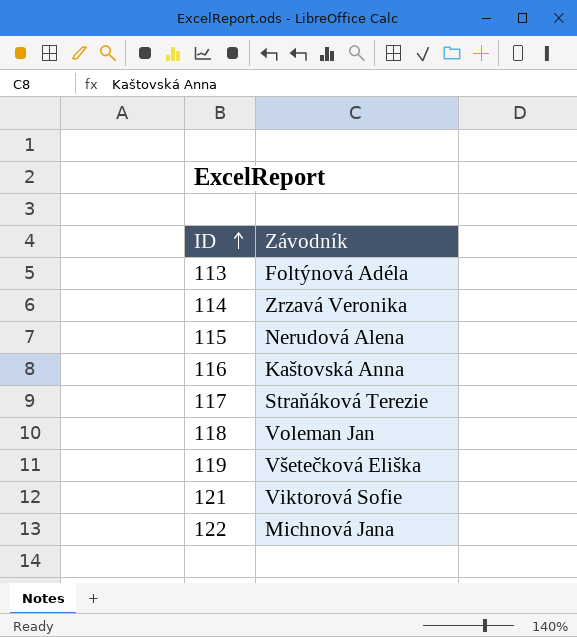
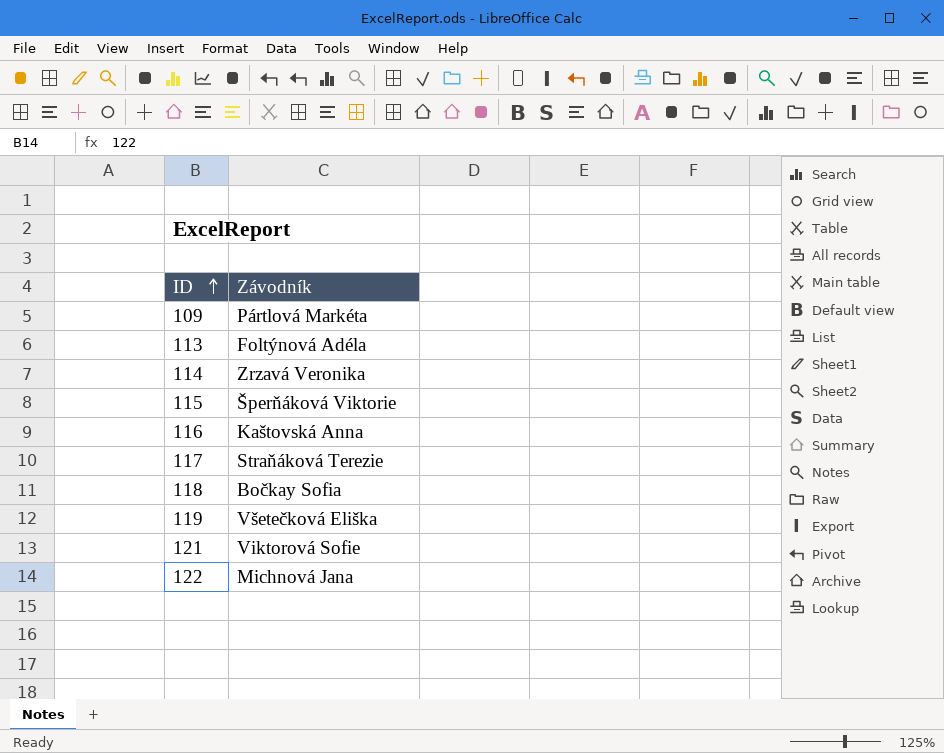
row 109: none -> Pártlová Markéta
115 | Závodník: Nerudová Alena -> Šperňáková Viktorie
118 | Závodník: Voleman Jan -> Bočkay Sofia

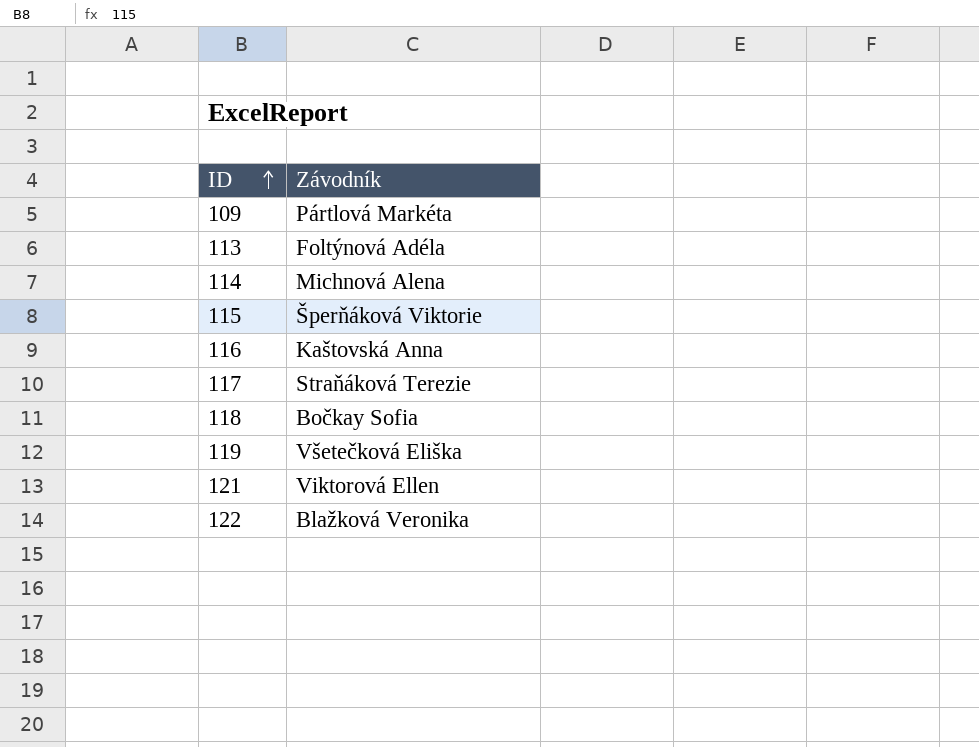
114 | Závodník: Zrzavá Veronika -> Michnová Alena
121 | Závodník: Viktorová Sofie -> Viktorová Ellen
122 | Závodník: Michnová Jana -> Blažková Veronika

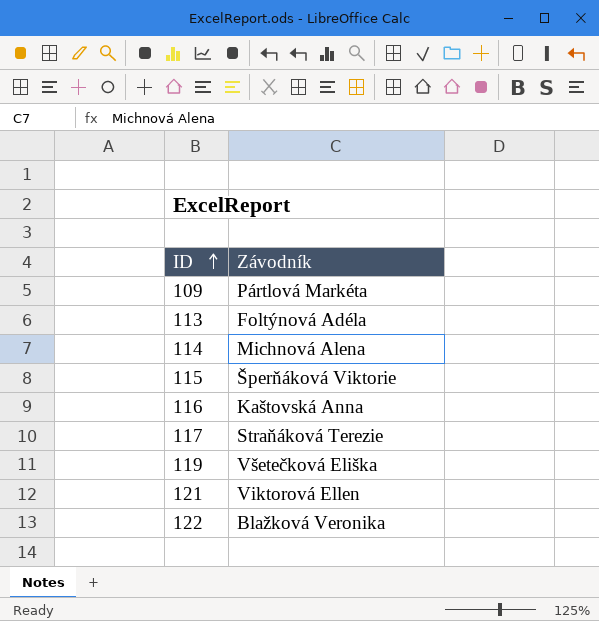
row 118: Bočkay Sofia -> none

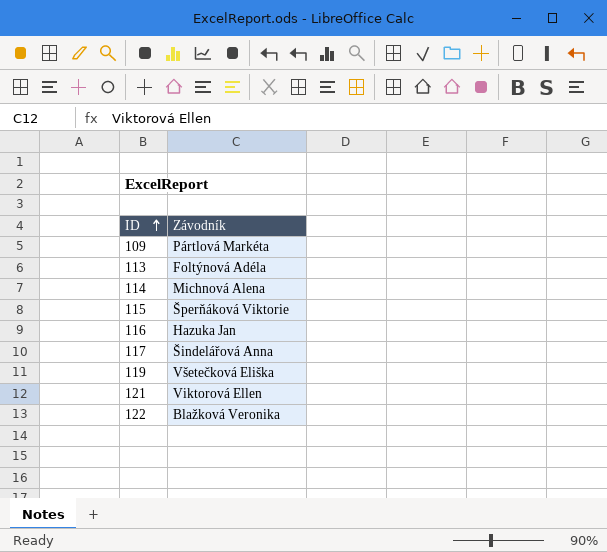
116 | Závodník: Kaštovská Anna -> Hazuka Jan
117 | Závodník: Straňáková Terezie -> Šindelářová Anna

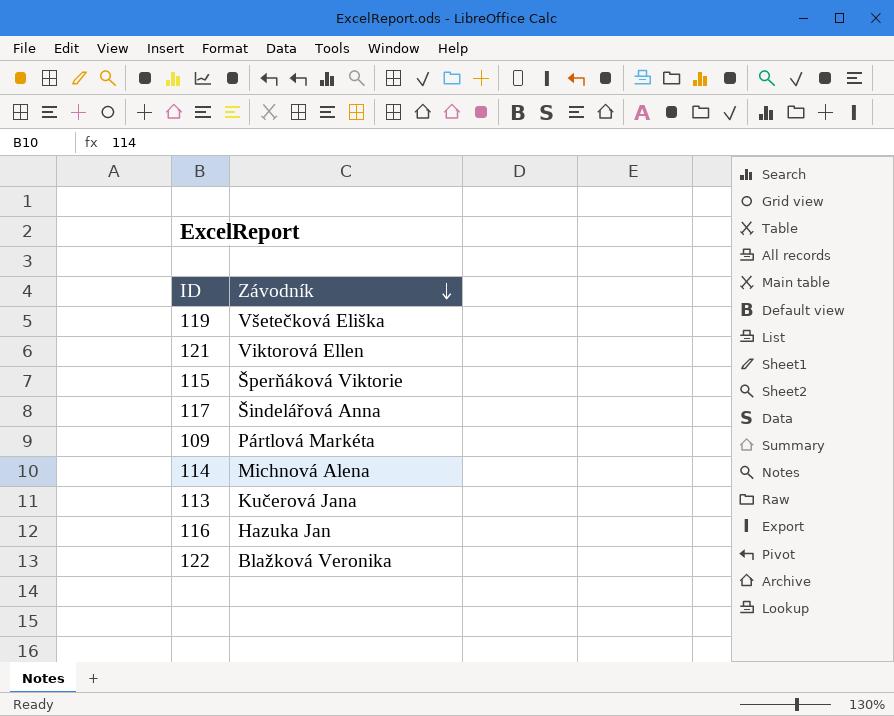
row order: ID ascending -> Závodník descending
113 | Závodník: Foltýnová Adéla -> Kučerová Jana

